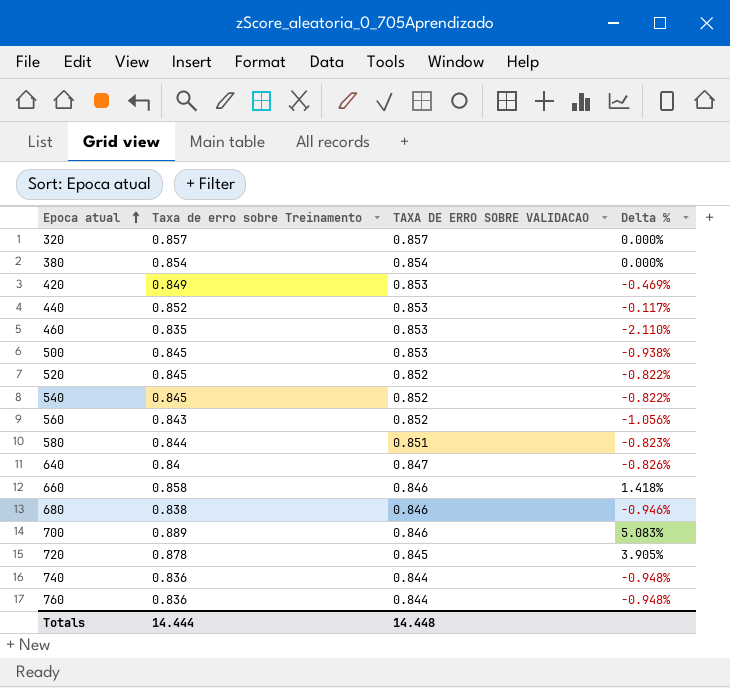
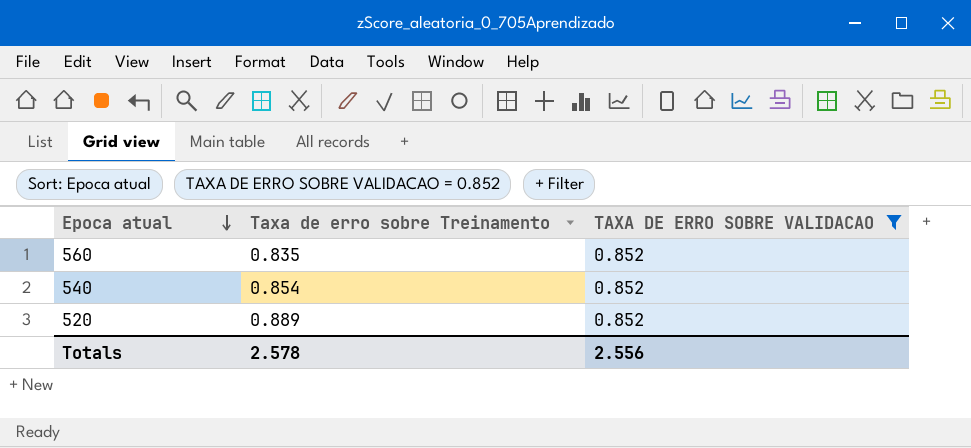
filter: none -> TAXA DE ERRO SOBRE VALIDACAO = 0.852
row order: Epoca atual ascending -> Epoca atual descending
column Delta % | formula: ([Taxa de erro sobre Treinamento] - [TAXA DE ERRO SOBRE VALIDACAO]) / [TAXA DE ERRO SOBRE VALIDACAO] -> none
560 | Taxa de erro sobre Treinamento: 0.843 -> 0.835
540 | Taxa de erro sobre Treinamento: 0.845 -> 0.854
520 | Taxa de erro sobre Treinamento: 0.845 -> 0.889
Totals | Taxa de erro sobre Treinamento: 14.444 -> 2.578
Totals | TAXA DE ERRO SOBRE VALIDACAO: 14.448 -> 2.556

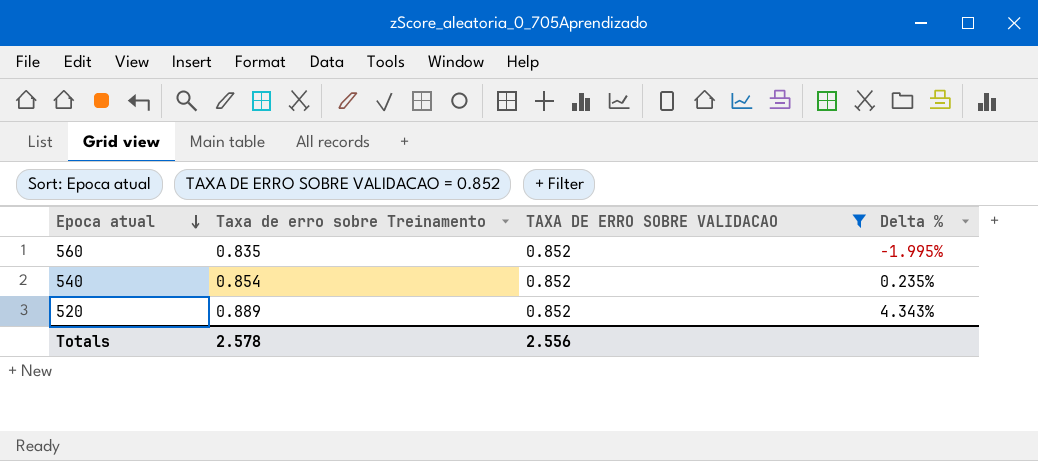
column Delta % | formula: none -> ([Taxa de erro sobre Treinamento] - [TAXA DE ERRO SOBRE VALIDACAO]) / [TAXA DE ERRO SOBRE VALIDACAO]

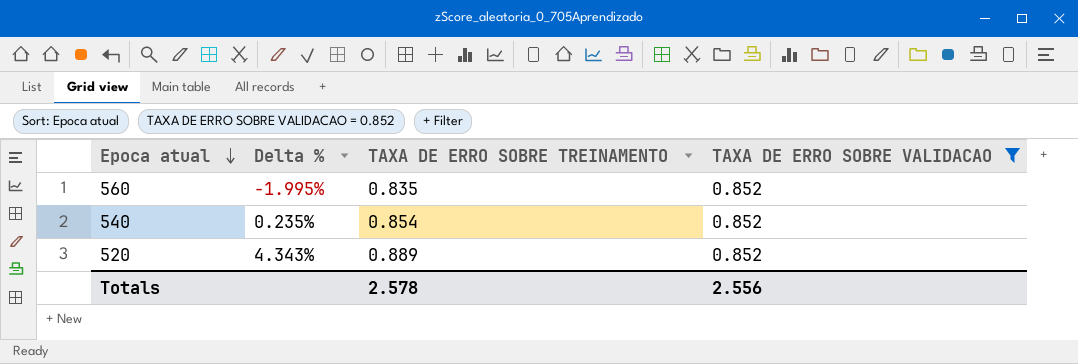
column Delta % | position: 4 -> 2
column name: Taxa de erro sobre Treinamento -> TAXA DE ERRO SOBRE TREINAMENTO

